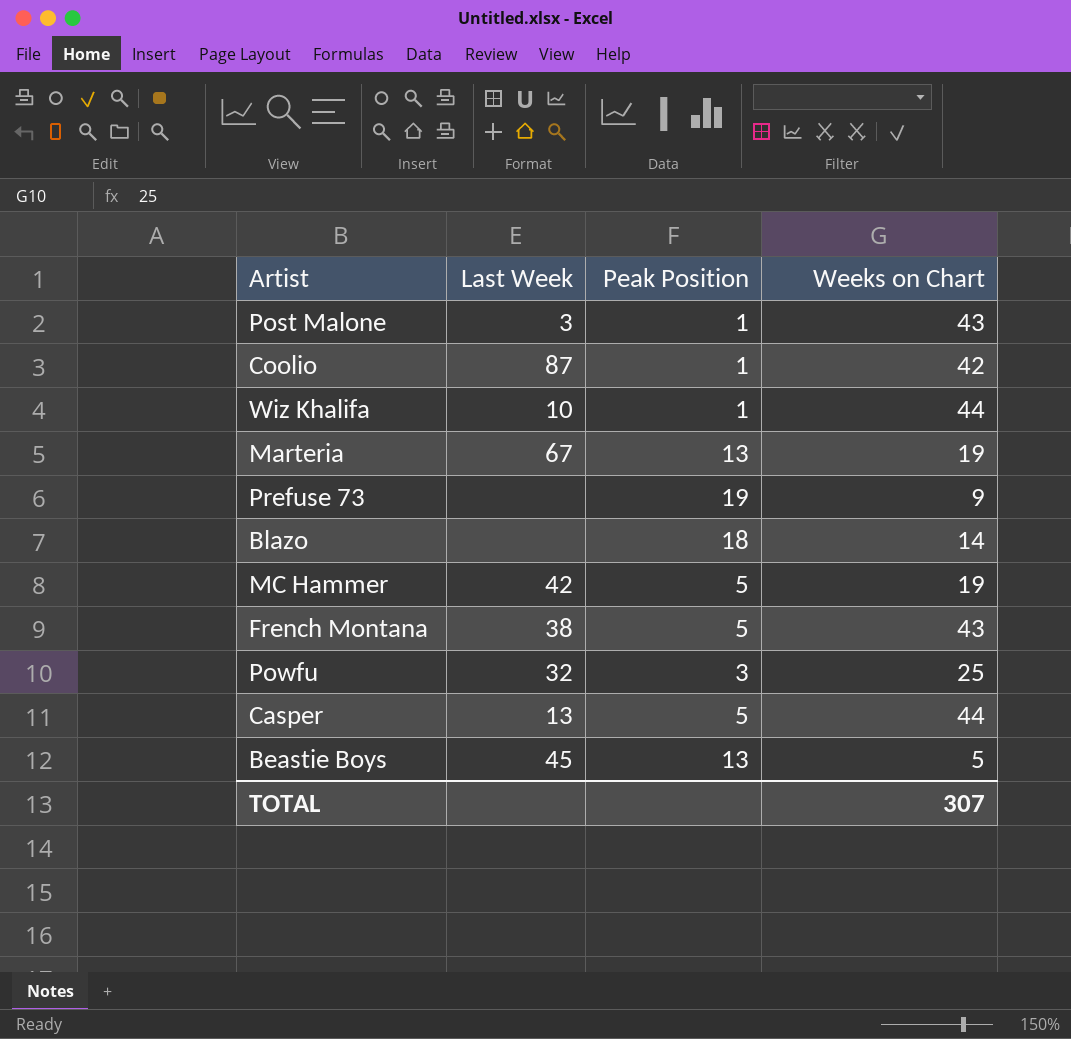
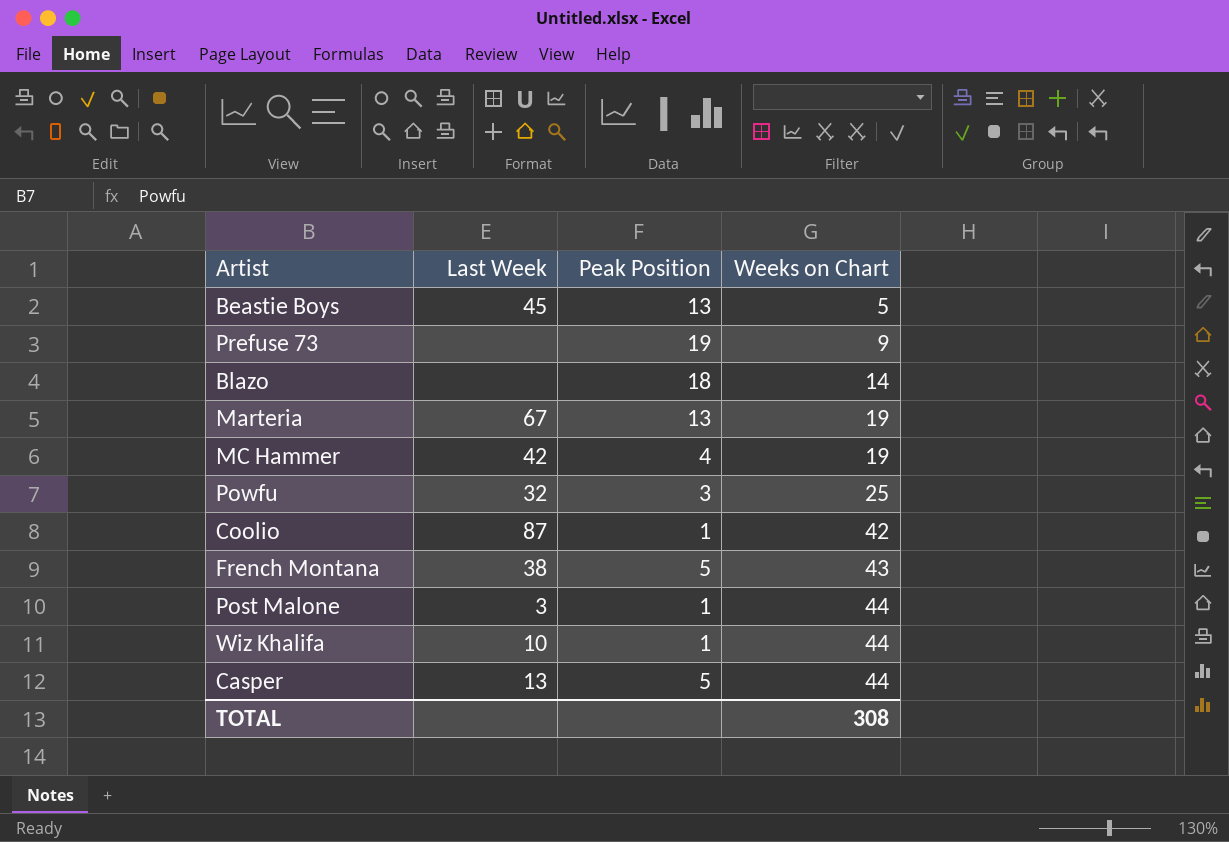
row order: none -> Weeks on Chart ascending
MC Hammer | Peak Position: 5 -> 4
Post Malone | Weeks on Chart: 43 -> 44
TOTAL | Weeks on Chart: 307 -> 308

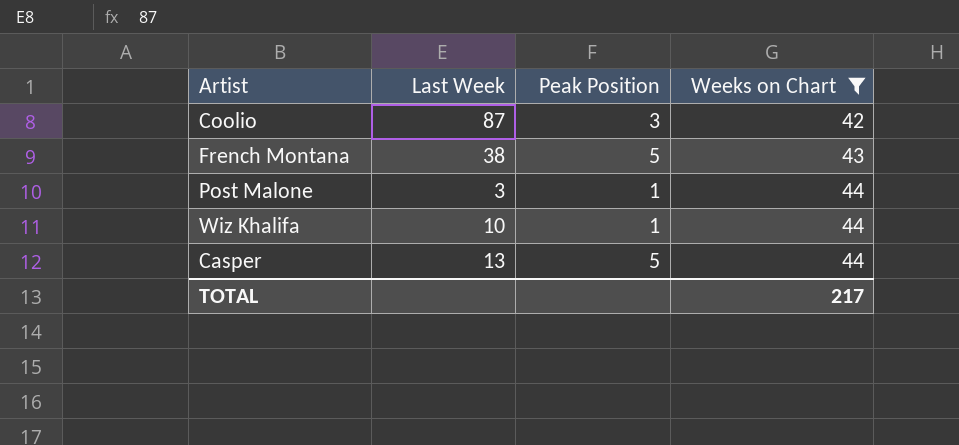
filter: none -> Weeks on Chart >= 42
Coolio | Peak Position: 1 -> 3
TOTAL | Weeks on Chart: 308 -> 217

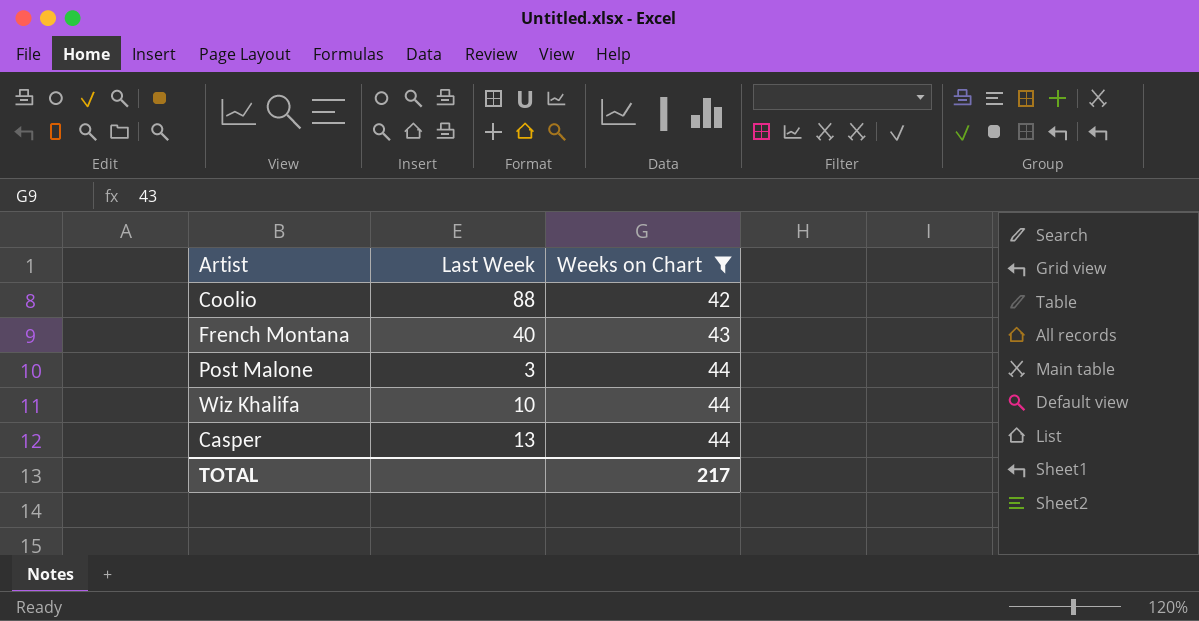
column Peak Position | position: 3 -> none
Coolio | Last Week: 87 -> 88
French Montana | Last Week: 38 -> 40

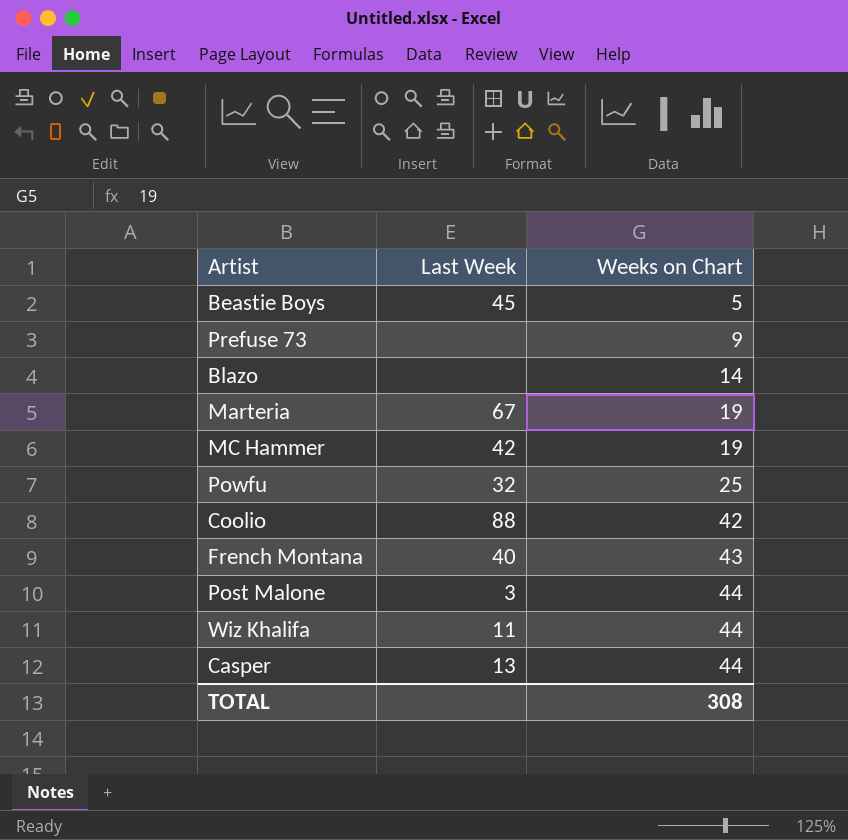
filter: Weeks on Chart >= 42 -> none
Wiz Khalifa | Last Week: 10 -> 11
TOTAL | Weeks on Chart: 217 -> 308

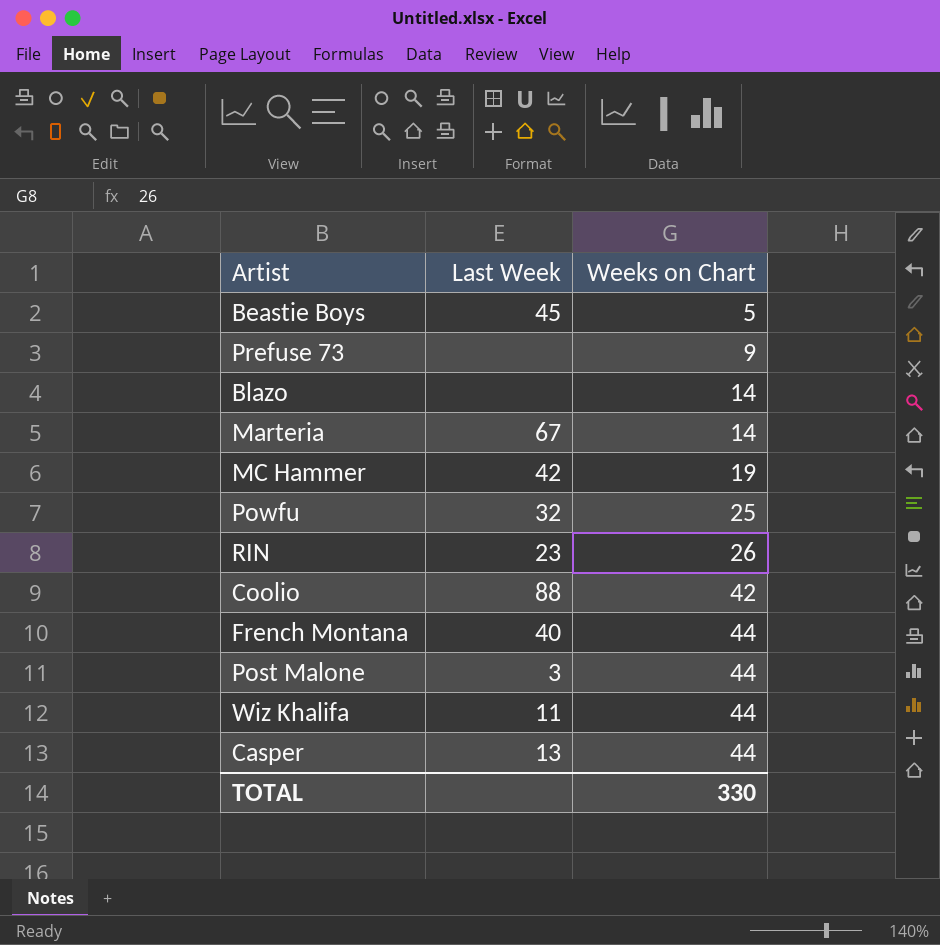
Marteria | Weeks on Chart: 19 -> 14
row RIN: none -> 23 | 26
French Montana | Weeks on Chart: 43 -> 44
TOTAL | Weeks on Chart: 308 -> 330

